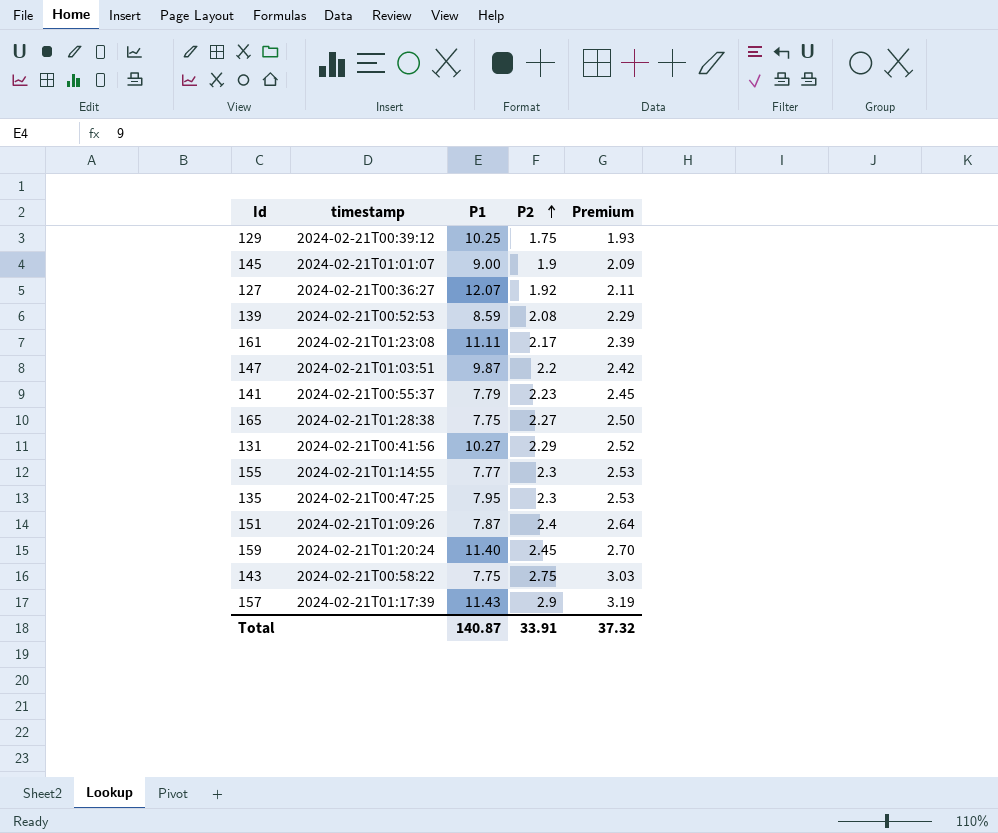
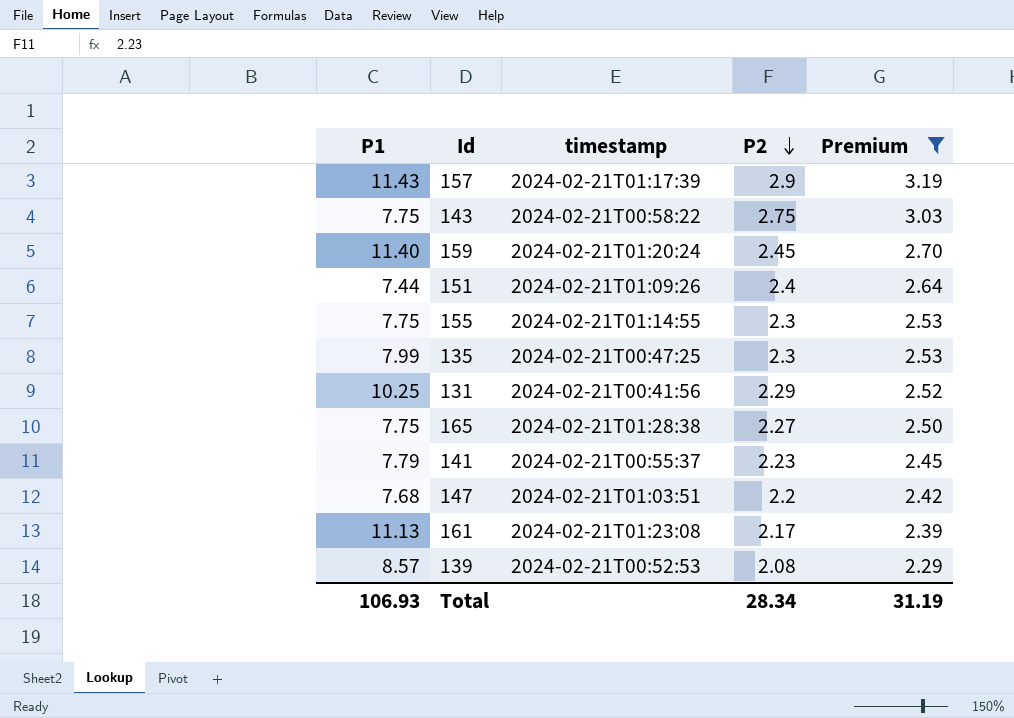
filter: none -> Premium >= 2.29
row order: P2 ascending -> P2 descending
column P1 | position: 3 -> 1
151 | P1: 7.87 -> 7.44
155 | P1: 7.77 -> 7.75
135 | P1: 7.95 -> 7.99
131 | P1: 10.27 -> 10.25
147 | P1: 9.87 -> 7.68
161 | P1: 11.11 -> 11.13
139 | P1: 8.59 -> 8.57
Total | P1: 140.87 -> 106.93
Total | P2: 33.91 -> 28.34
Total | Premium: 37.32 -> 31.19

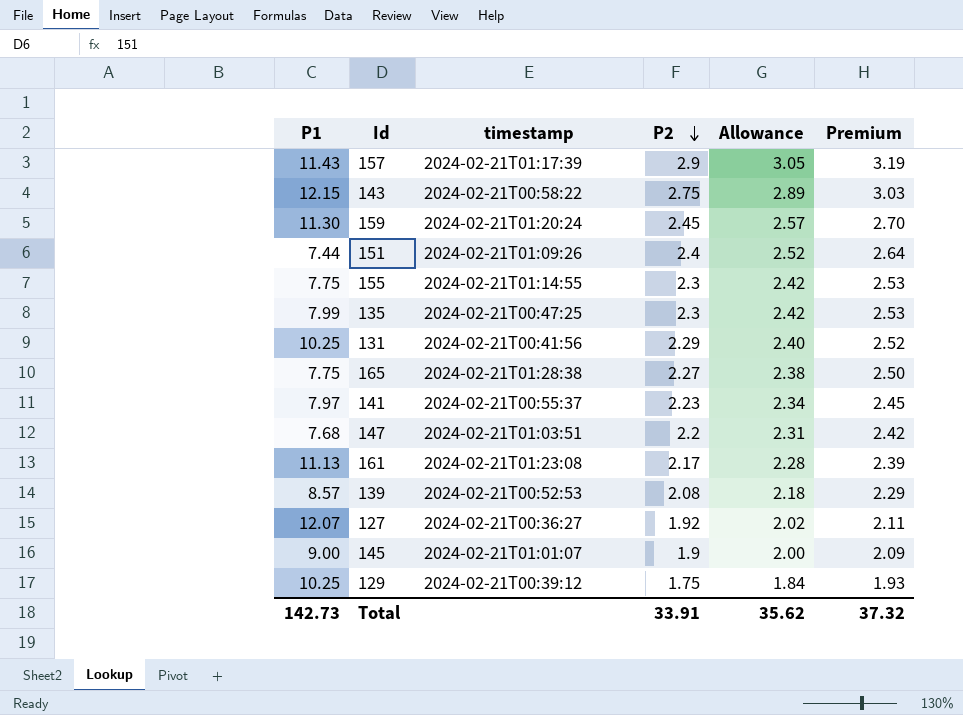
filter: Premium >= 2.29 -> none
column Allowance | formula: none -> [P2] * 1.05
143 | P1: 7.75 -> 12.15
159 | P1: 11.40 -> 11.30
141 | P1: 7.79 -> 7.97
Total | P1: 106.93 -> 142.73
Total | P2: 28.34 -> 33.91
Total | Premium: 31.19 -> 37.32

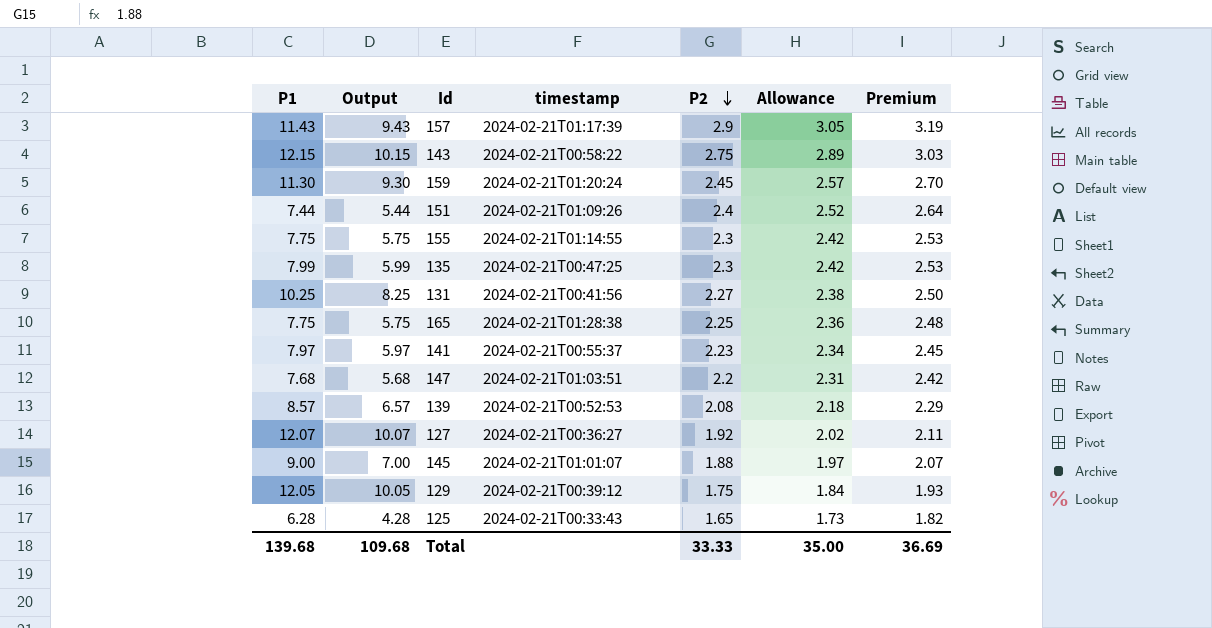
column Output | formula: none -> [P1] - 2
row 161: 11.13 | 2024-02-21T01:23:08 | 2.17 | 2.28 | 2.39 -> none
131 | P2: 2.29 -> 2.27
131 | Allowance: 2.40 -> 2.38
131 | Premium: 2.52 -> 2.50
165 | P2: 2.27 -> 2.25
165 | Allowance: 2.38 -> 2.36
165 | Premium: 2.50 -> 2.48
145 | P2: 1.9 -> 1.88
145 | Allowance: 2.00 -> 1.97
145 | Premium: 2.09 -> 2.07
129 | P1: 10.25 -> 12.05
row 125: none -> 6.28 | 4.28 | 2024-02-21T00:33:43 | 1.65 | 1.73 | 1.82
Total | P1: 142.73 -> 139.68
Total | P2: 33.91 -> 33.33
Total | Allowance: 35.62 -> 35.00
Total | Premium: 37.32 -> 36.69

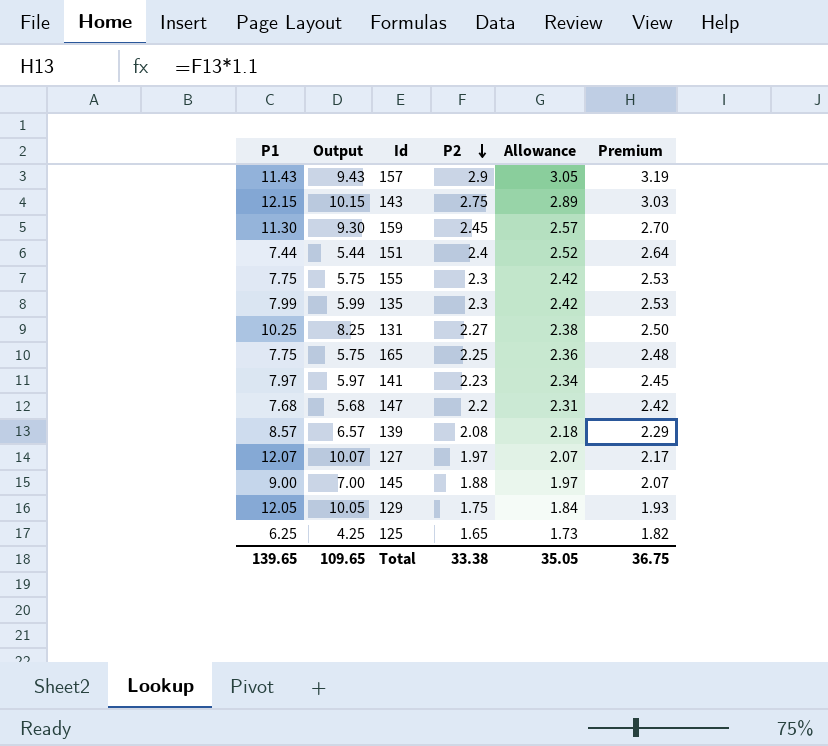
column timestamp | position: 4 -> none
127 | P2: 1.92 -> 1.97
127 | Allowance: 2.02 -> 2.07
127 | Premium: 2.11 -> 2.17
125 | P1: 6.28 -> 6.25
125 | Output: 4.28 -> 4.25
Total | P1: 139.68 -> 139.65
Total | Output: 109.68 -> 109.65
Total | P2: 33.33 -> 33.38
Total | Allowance: 35.00 -> 35.05
Total | Premium: 36.69 -> 36.75

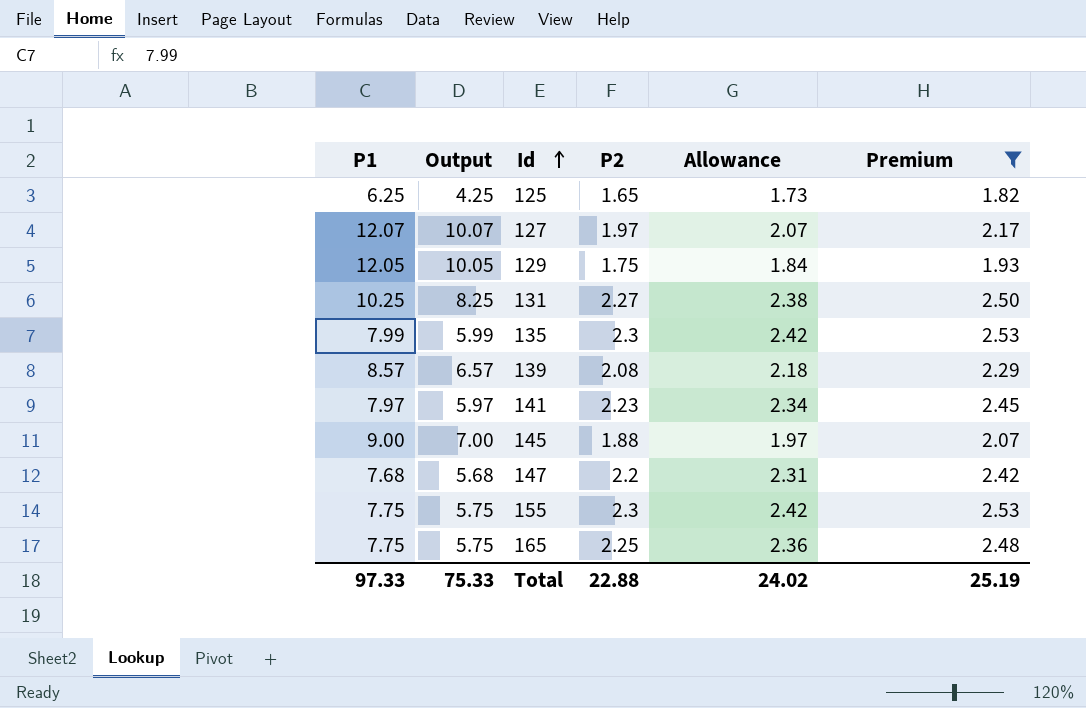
filter: none -> Premium <= 2.53
row order: P2 descending -> Id ascending
Total | P1: 139.65 -> 97.33
Total | Output: 109.65 -> 75.33
Total | P2: 33.38 -> 22.88
Total | Allowance: 35.05 -> 24.02
Total | Premium: 36.75 -> 25.19

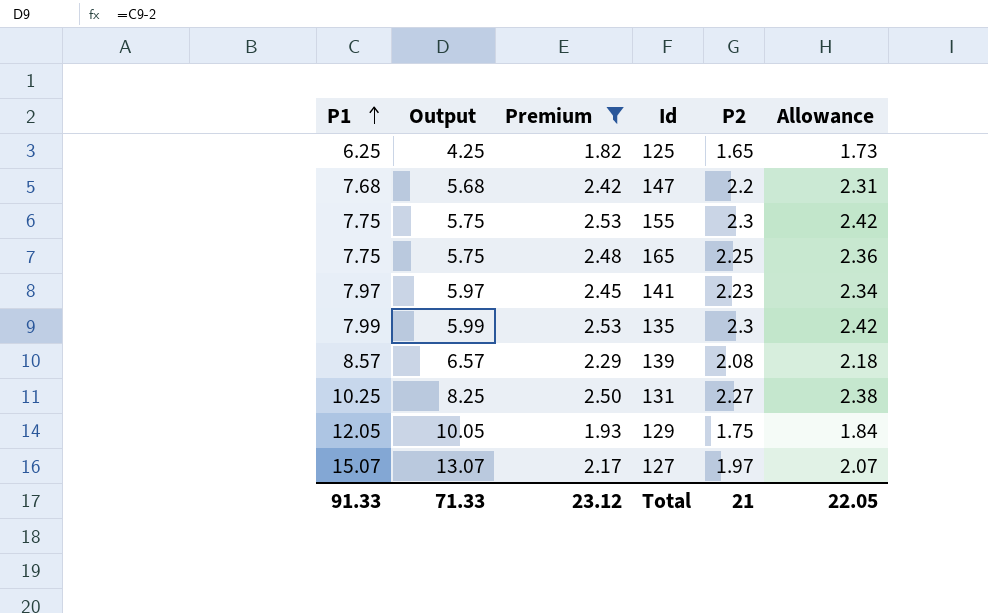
row order: Id ascending -> P1 ascending
column Premium | position: 6 -> 3
row 145: 9.00 | 7.00 | 1.88 | 1.97 | 2.07 -> none
127 | P1: 12.07 -> 15.07
127 | Output: 10.07 -> 13.07
Total | P1: 97.33 -> 91.33
Total | Output: 75.33 -> 71.33
Total | Premium: 25.19 -> 23.12
Total | P2: 22.88 -> 21
Total | Allowance: 24.02 -> 22.05

